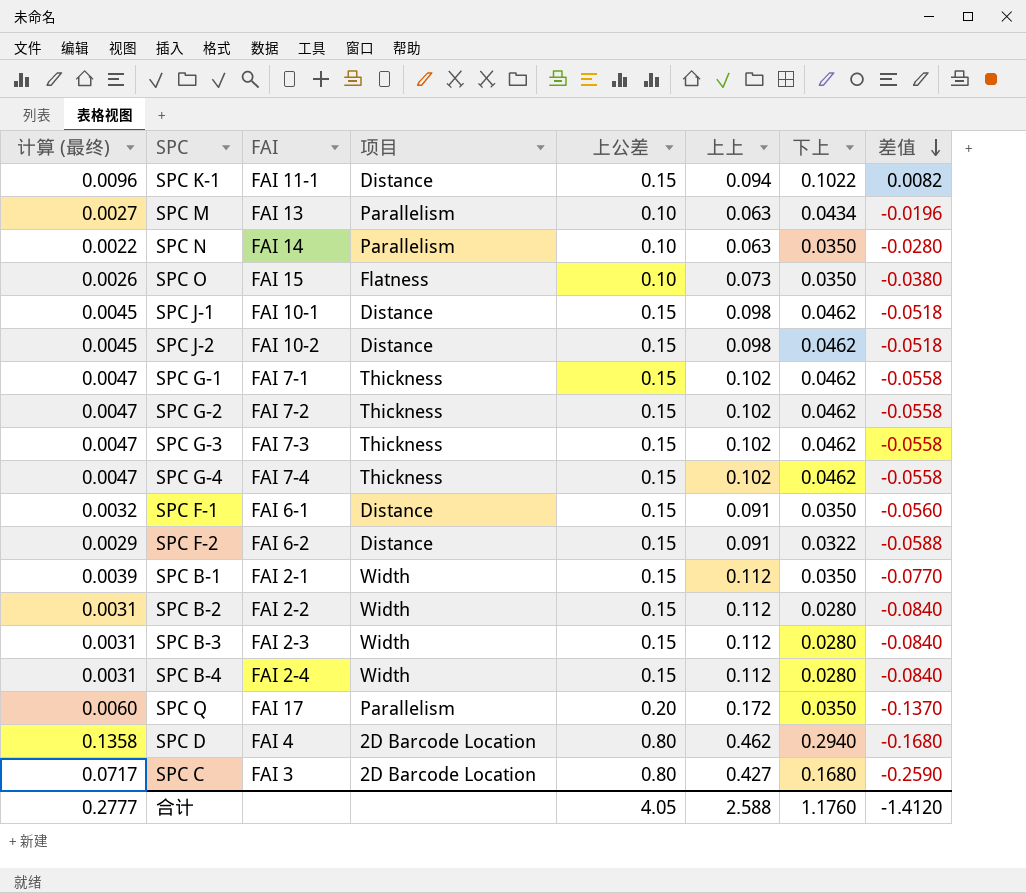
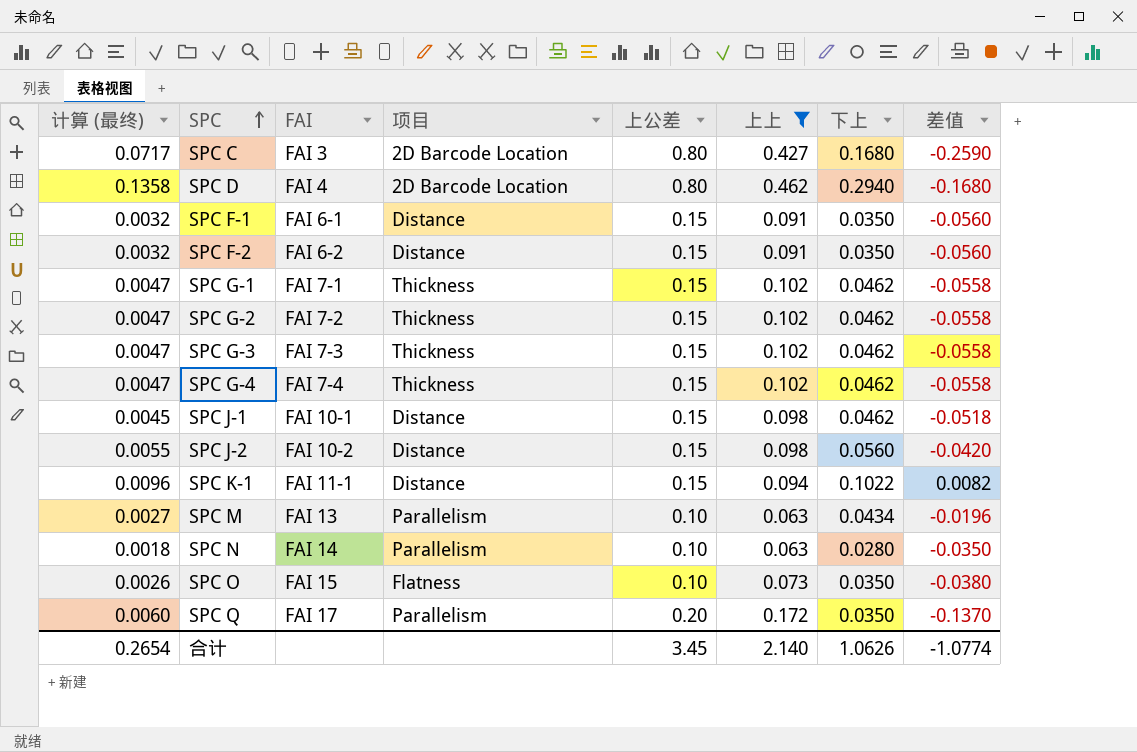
filter: none -> 上上 != 0.112
row order: 差值 descending -> SPC ascending
SPC F-2 | 计算 (最终): 0.0029 -> 0.0032
SPC F-2 | 下上: 0.0322 -> 0.0350
SPC F-2 | 差值: -0.0588 -> -0.0560
SPC J-2 | 计算 (最终): 0.0045 -> 0.0055
SPC J-2 | 下上: 0.0462 -> 0.0560
SPC J-2 | 差值: -0.0518 -> -0.0420
SPC N | 计算 (最终): 0.0022 -> 0.0018
SPC N | 下上: 0.0350 -> 0.0280
SPC N | 差值: -0.0280 -> -0.0350
合计 | 计算 (最终): 0.2777 -> 0.2654
合计 | 上公差: 4.05 -> 3.45
合计 | 上上: 2.588 -> 2.140
合计 | 下上: 1.1760 -> 1.0626
合计 | 差值: -1.4120 -> -1.0774

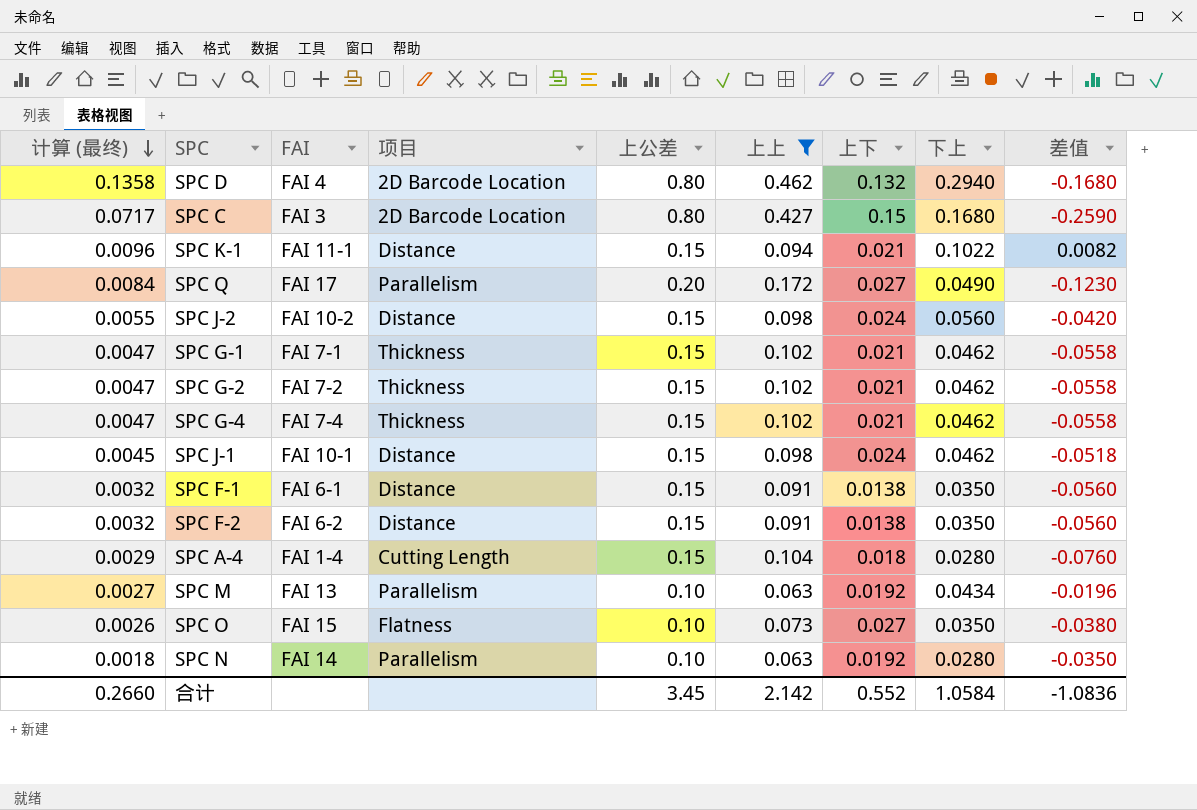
row order: SPC ascending -> 计算 (最终) descending
column 上下 | position: none -> 7
row SPC G-3: 0.0047 | FAI 7-3 | Thickness | 0.15 | 0.102 | 0.0462 | -0.0558 -> none
SPC Q | 计算 (最终): 0.0060 -> 0.0084
SPC Q | 下上: 0.0350 -> 0.0490
SPC Q | 差值: -0.1370 -> -0.1230
row SPC A-4: none -> 0.0029 | FAI 1-4 | Cutting Length | 0.15 | 0.104 | 0.018 | 0.0280 | -0.0760
合计 | 计算 (最终): 0.2654 -> 0.2660
合计 | 上上: 2.140 -> 2.142
合计 | 下上: 1.0626 -> 1.0584
合计 | 差值: -1.0774 -> -1.0836

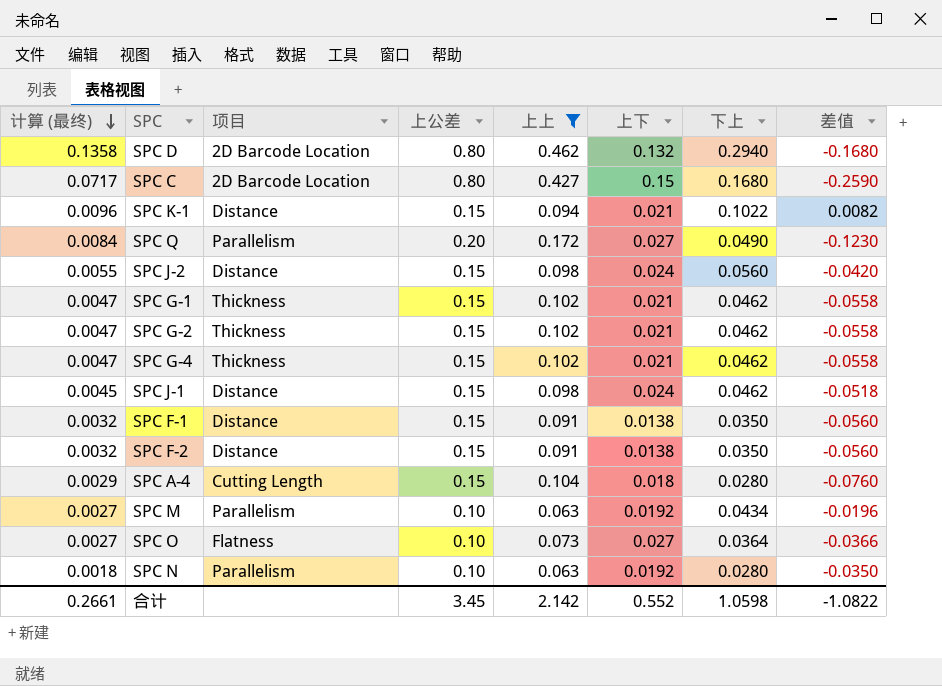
column FAI | position: 3 -> none
SPC O | 计算 (最终): 0.0026 -> 0.0027
SPC O | 下上: 0.0350 -> 0.0364
SPC O | 差值: -0.0380 -> -0.0366
合计 | 计算 (最终): 0.2660 -> 0.2661
合计 | 下上: 1.0584 -> 1.0598
合计 | 差值: -1.0836 -> -1.0822

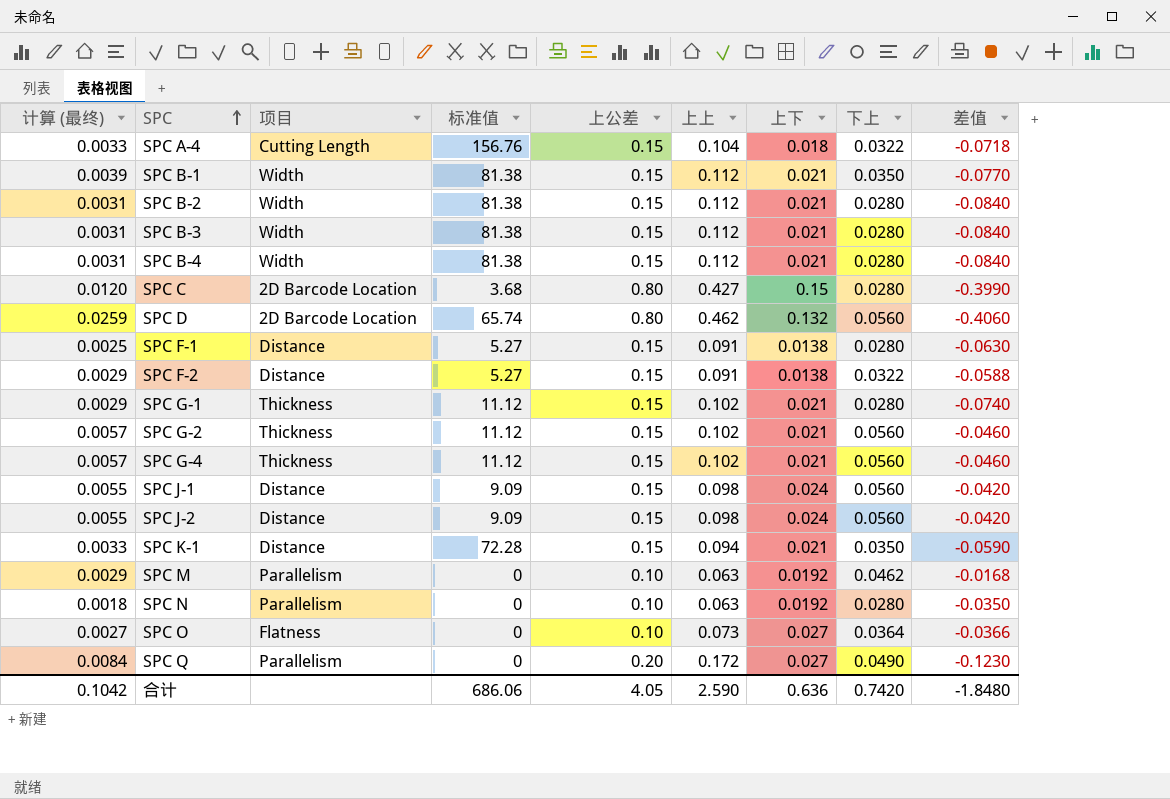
filter: 上上 != 0.112 -> none
row order: 计算 (最终) descending -> SPC ascending
column 标准值 | position: none -> 4
SPC A-4 | 计算 (最终): 0.0029 -> 0.0033
SPC A-4 | 下上: 0.0280 -> 0.0322
SPC A-4 | 差值: -0.0760 -> -0.0718
SPC C | 计算 (最终): 0.0717 -> 0.0120
SPC C | 下上: 0.1680 -> 0.0280
SPC C | 差值: -0.2590 -> -0.3990
SPC D | 计算 (最终): 0.1358 -> 0.0259
SPC D | 下上: 0.2940 -> 0.0560
SPC D | 差值: -0.1680 -> -0.4060
SPC F-1 | 计算 (最终): 0.0032 -> 0.0025
SPC F-1 | 下上: 0.0350 -> 0.0280
SPC F-1 | 差值: -0.0560 -> -0.0630
SPC F-2 | 计算 (最终): 0.0032 -> 0.0029
SPC F-2 | 下上: 0.0350 -> 0.0322
SPC F-2 | 差值: -0.0560 -> -0.0588
SPC G-1 | 计算 (最终): 0.0047 -> 0.0029
SPC G-1 | 下上: 0.0462 -> 0.0280
SPC G-1 | 差值: -0.0558 -> -0.0740
SPC G-2 | 计算 (最终): 0.0047 -> 0.0057
SPC G-2 | 下上: 0.0462 -> 0.0560
SPC G-2 | 差值: -0.0558 -> -0.0460
SPC G-4 | 计算 (最终): 0.0047 -> 0.0057
SPC G-4 | 下上: 0.0462 -> 0.0560
SPC G-4 | 差值: -0.0558 -> -0.0460
SPC J-1 | 计算 (最终): 0.0045 -> 0.0055
SPC J-1 | 下上: 0.0462 -> 0.0560
SPC J-1 | 差值: -0.0518 -> -0.0420
SPC K-1 | 计算 (最终): 0.0096 -> 0.0033
SPC K-1 | 下上: 0.1022 -> 0.0350
SPC K-1 | 差值: 0.0082 -> -0.0590
SPC M | 计算 (最终): 0.0027 -> 0.0029
SPC M | 下上: 0.0434 -> 0.0462
SPC M | 差值: -0.0196 -> -0.0168
合计 | 计算 (最终): 0.2661 -> 0.1042
合计 | 上公差: 3.45 -> 4.05
合计 | 上上: 2.142 -> 2.590
合计 | 上下: 0.552 -> 0.636
合计 | 下上: 1.0598 -> 0.7420
合计 | 差值: -1.0822 -> -1.8480

